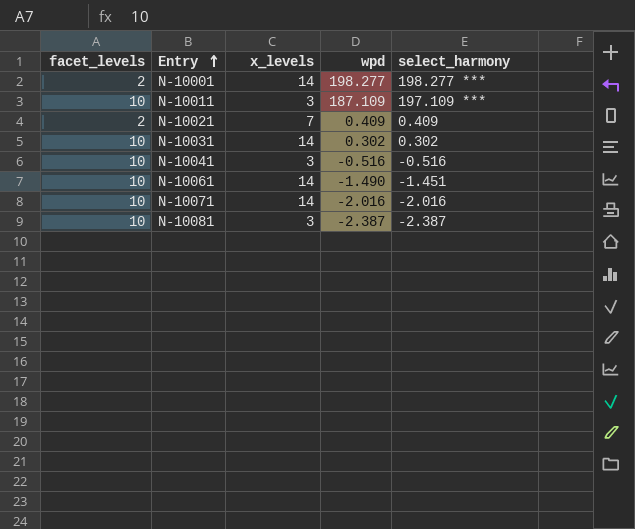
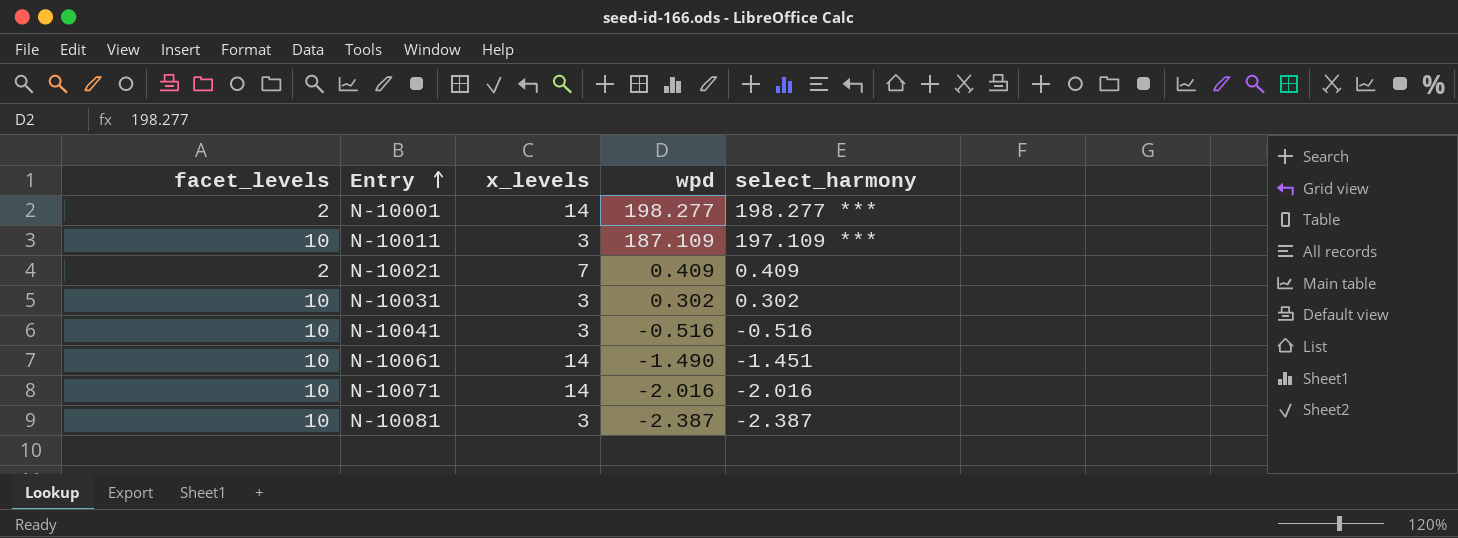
N-10031 | x_levels: 14 -> 3

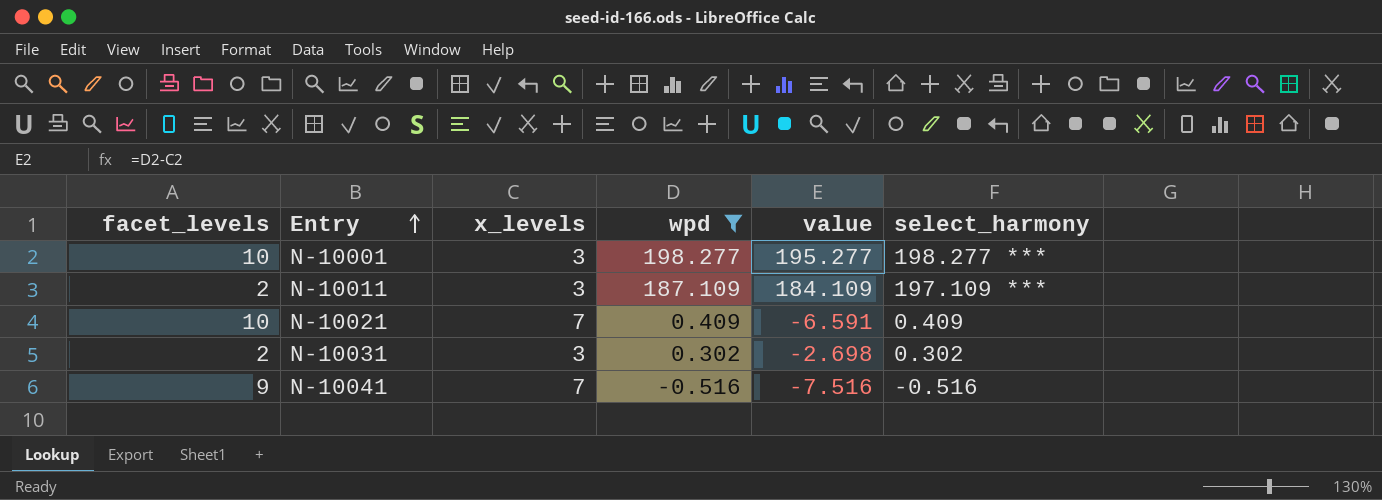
filter: none -> wpd >= -0.516
column value | formula: none -> [wpd] - [x_levels]
N-10001 | facet_levels: 2 -> 10
N-10001 | x_levels: 14 -> 3
N-10011 | facet_levels: 10 -> 2
N-10021 | facet_levels: 2 -> 10
N-10031 | facet_levels: 10 -> 2
N-10041 | facet_levels: 10 -> 9
N-10041 | x_levels: 3 -> 7

